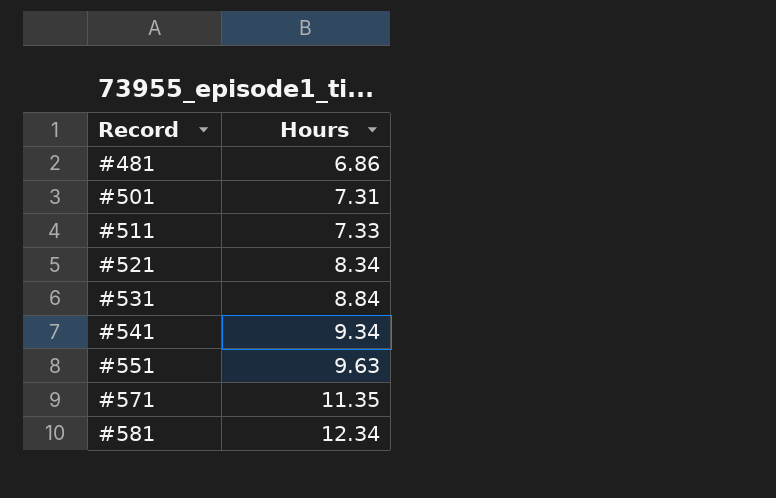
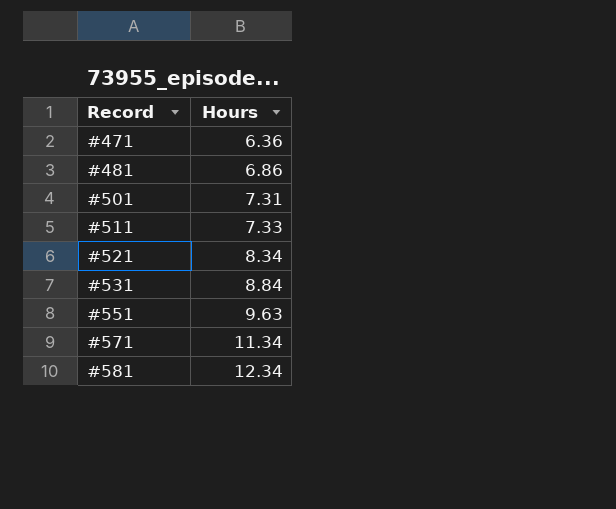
row #541: 9.34 -> none
row #471: none -> 6.36
#571 | Hours: 11.35 -> 11.34

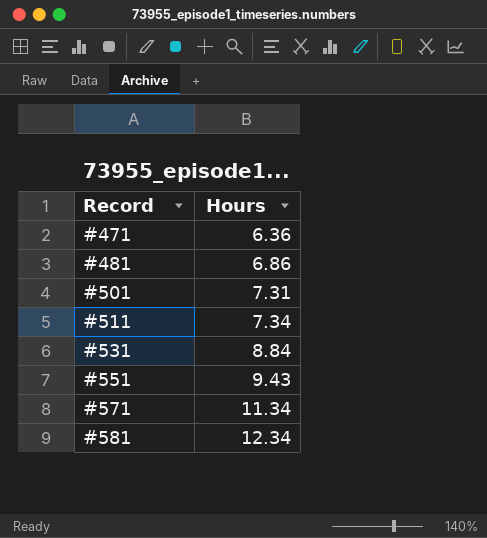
row #521: 8.34 -> none
#511 | Hours: 7.33 -> 7.34
#551 | Hours: 9.63 -> 9.43

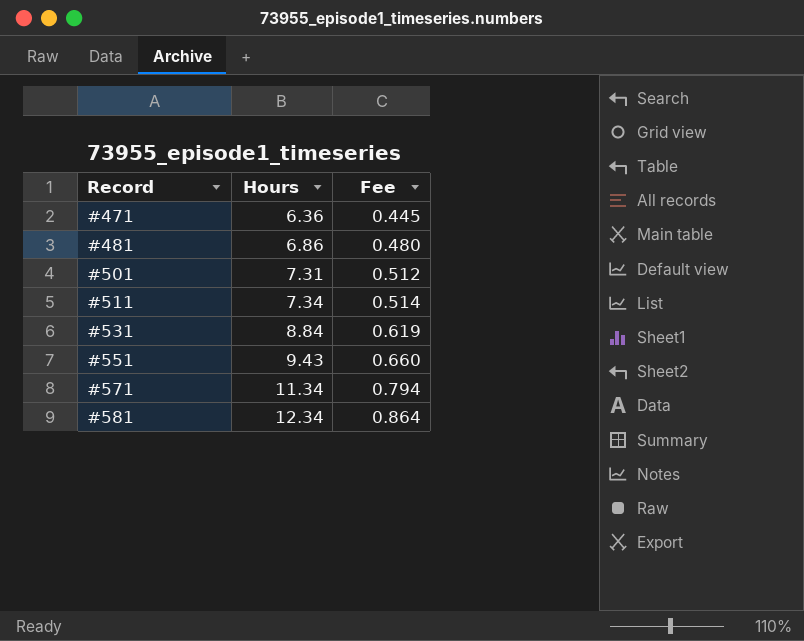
column Fee | formula: none -> [Hours] * 0.07

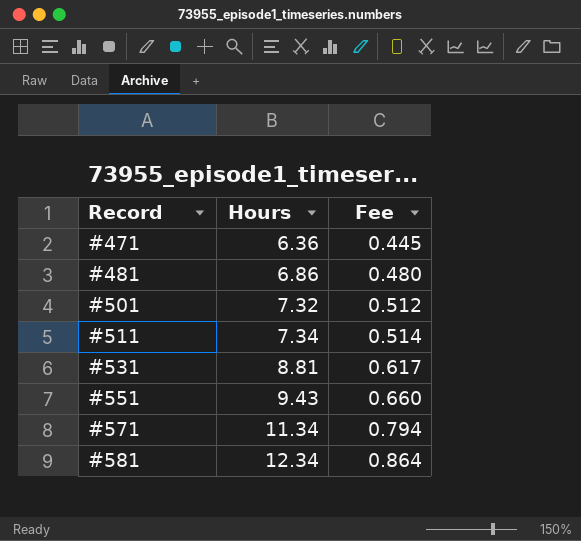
#501 | Hours: 7.31 -> 7.32
#531 | Hours: 8.84 -> 8.81
#531 | Fee: 0.619 -> 0.617

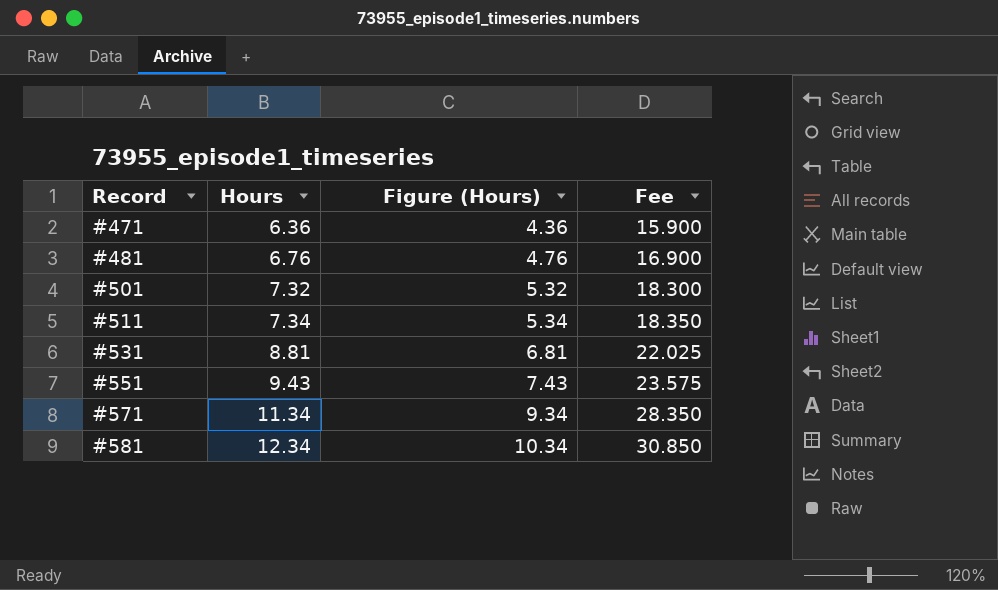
column Figure (Hours) | formula: none -> [Hours] - 2
column Fee | formula: [Hours] * 0.07 -> [Hours] * 2.5
#481 | Hours: 6.86 -> 6.76

